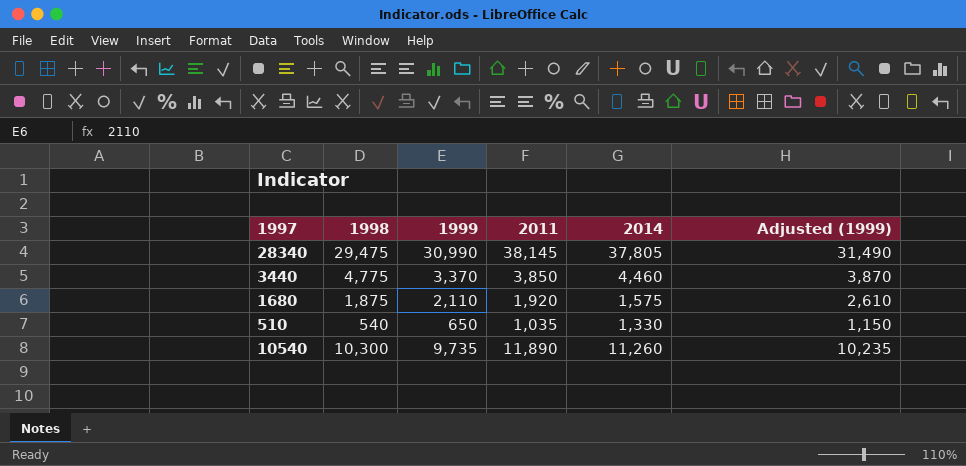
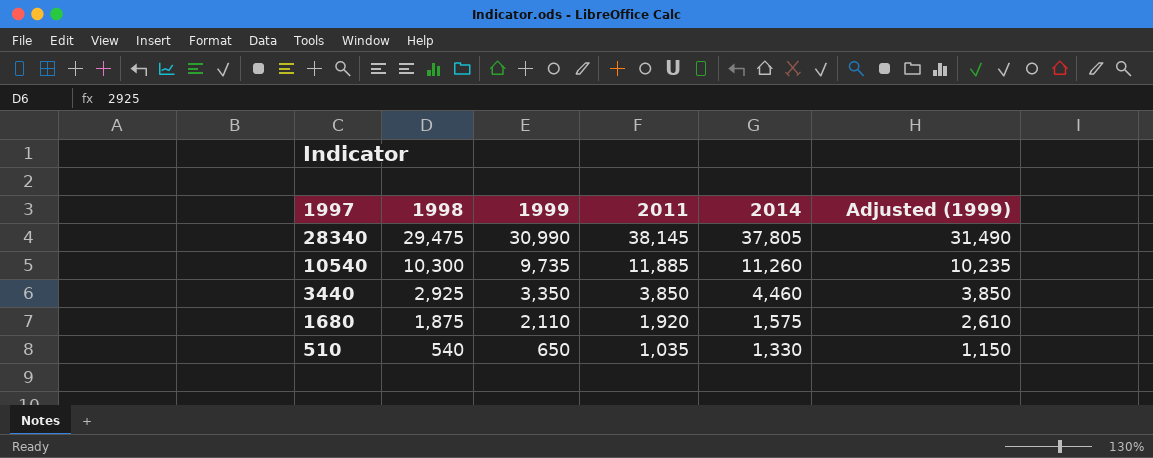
row order: none -> 1997 descending
10540 | 2011: 11,890 -> 11,885
3440 | 1998: 4,775 -> 2,925
3440 | 1999: 3,370 -> 3,350
3440 | Adjusted (1999): 3,870 -> 3,850

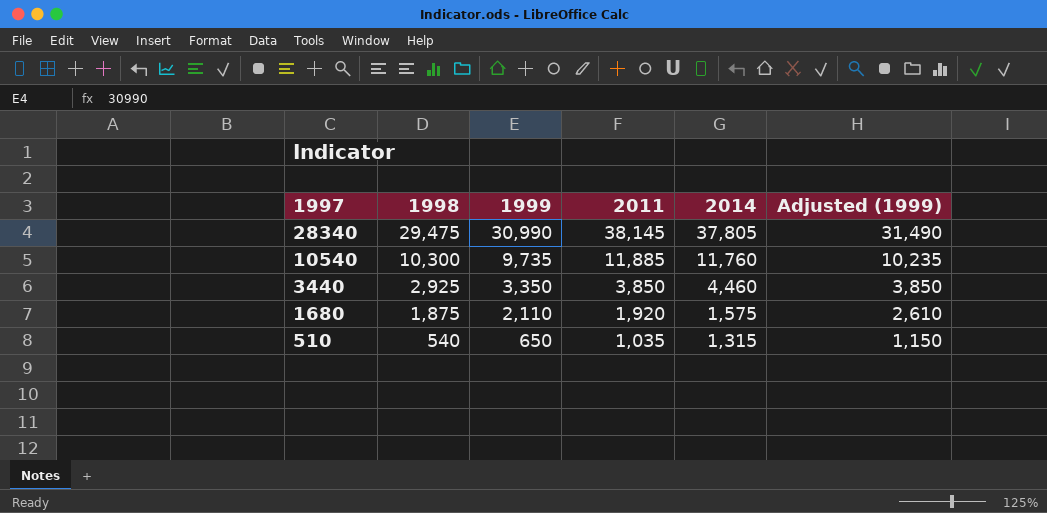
10540 | 2014: 11,260 -> 11,760
510 | 2014: 1,330 -> 1,315

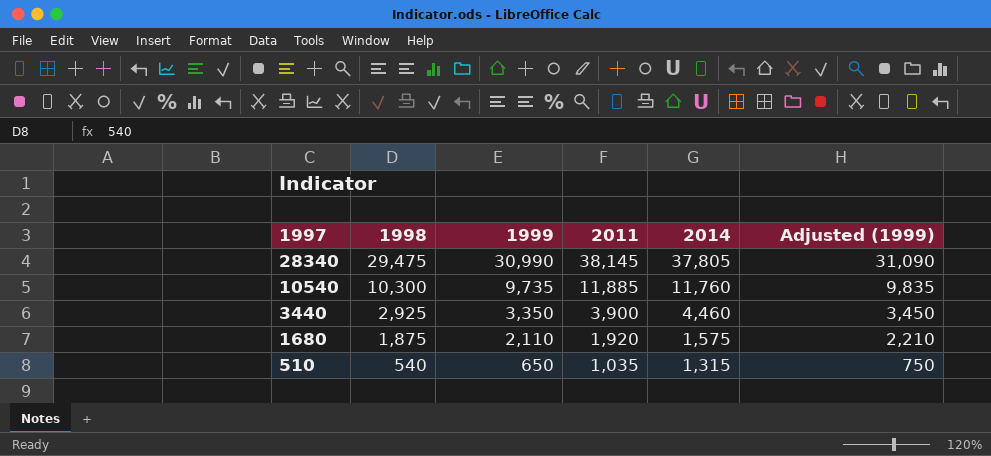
column Adjusted (1999) | formula: [1999] + 500 -> [1999] + 100
3440 | 2011: 3,850 -> 3,900

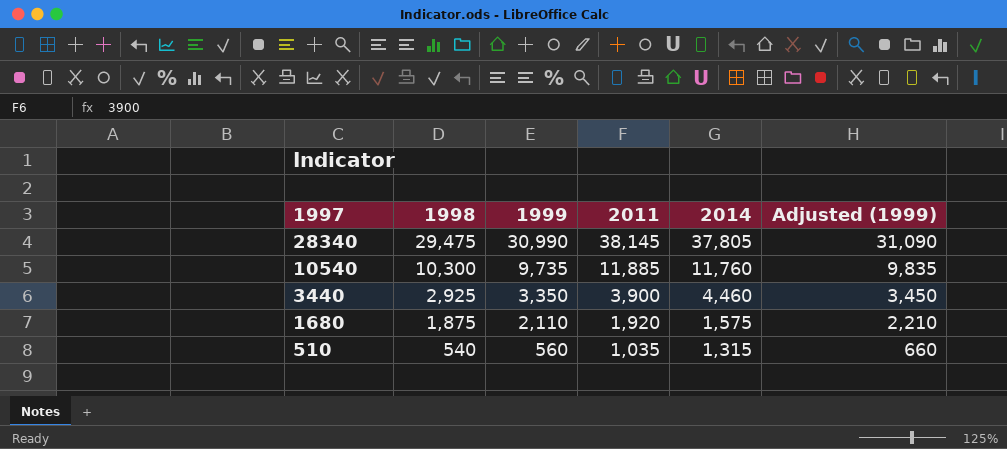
510 | 1999: 650 -> 560
510 | Adjusted (1999): 750 -> 660

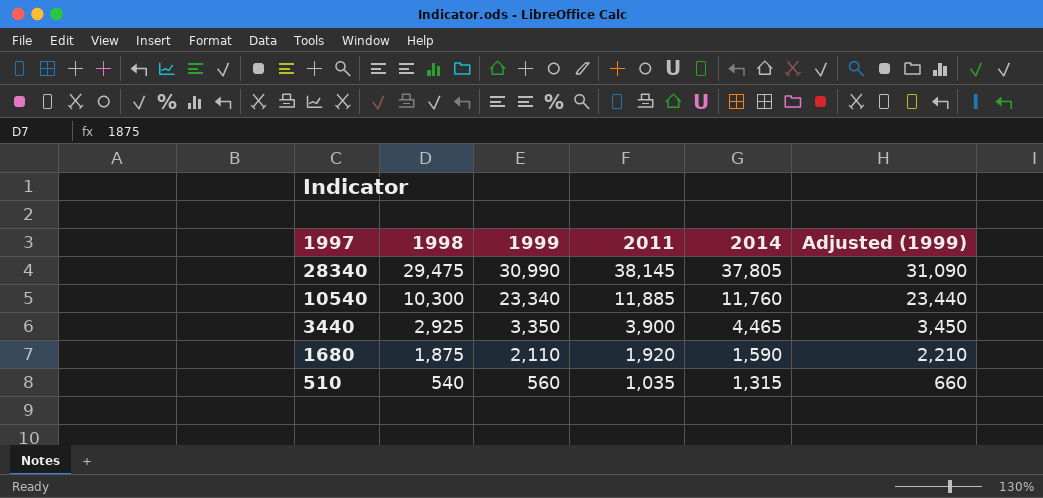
10540 | 1999: 9,735 -> 23,340
10540 | Adjusted (1999): 9,835 -> 23,440
3440 | 2014: 4,460 -> 4,465
1680 | 2014: 1,575 -> 1,590

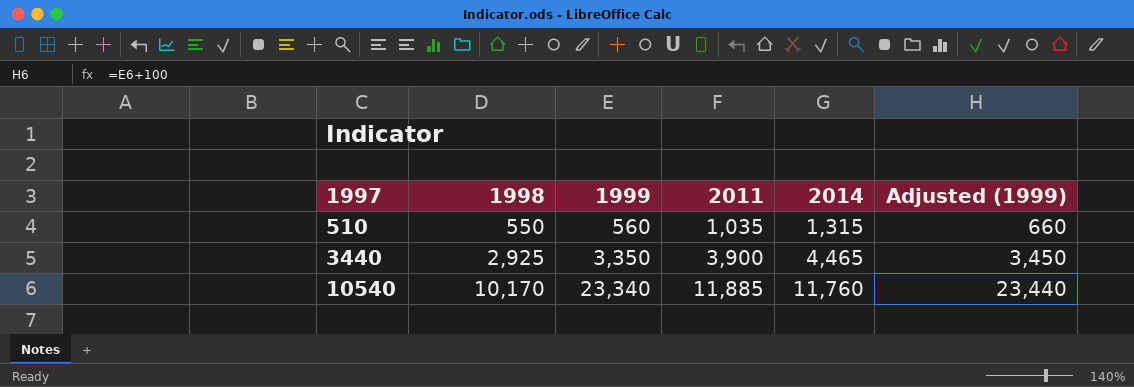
row order: 1997 descending -> 1997 ascending
row 28340: 29,475 | 30,990 | 38,145 | 37,805 | 31,090 -> none
row 1680: 1,875 | 2,110 | 1,920 | 1,590 | 2,210 -> none
510 | 1998: 540 -> 550
10540 | 1998: 10,300 -> 10,170

